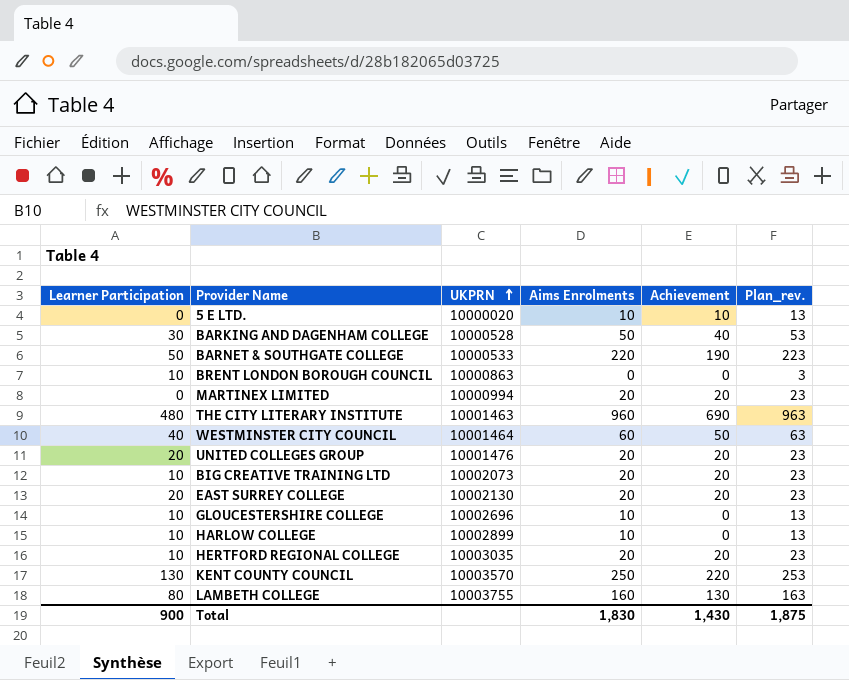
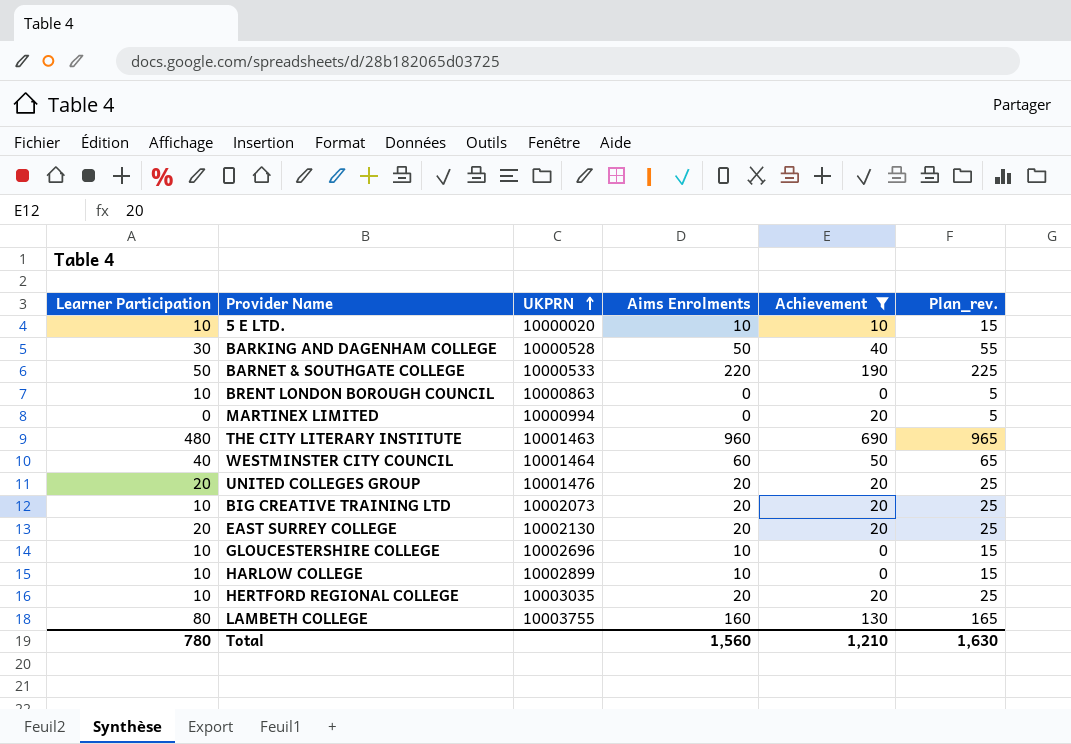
filter: none -> Achievement != 220
column Plan_rev. | formula: [Aims Enrolments] + 3 -> [Aims Enrolments] + 5
5 E LTD. | Learner Participation: 0 -> 10
MARTINEX LIMITED | Aims Enrolments: 20 -> 0
Total | Learner Participation: 900 -> 780
Total | Aims Enrolments: 1,830 -> 1,560
Total | Achievement: 1,430 -> 1,210
Total | Plan_rev.: 1,875 -> 1,630

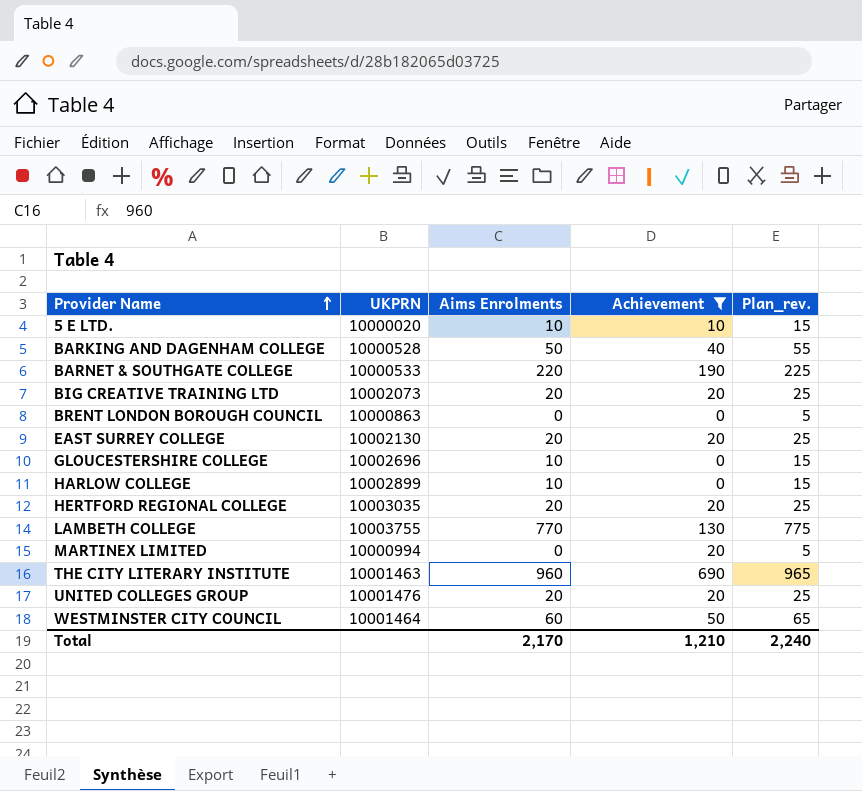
row order: UKPRN ascending -> Provider Name ascending
column Learner Participation | position: 1 -> none
LAMBETH COLLEGE | Aims Enrolments: 160 -> 770
LAMBETH COLLEGE | Plan_rev.: 165 -> 775
Total | Aims Enrolments: 1,560 -> 2,170
Total | Plan_rev.: 1,630 -> 2,240

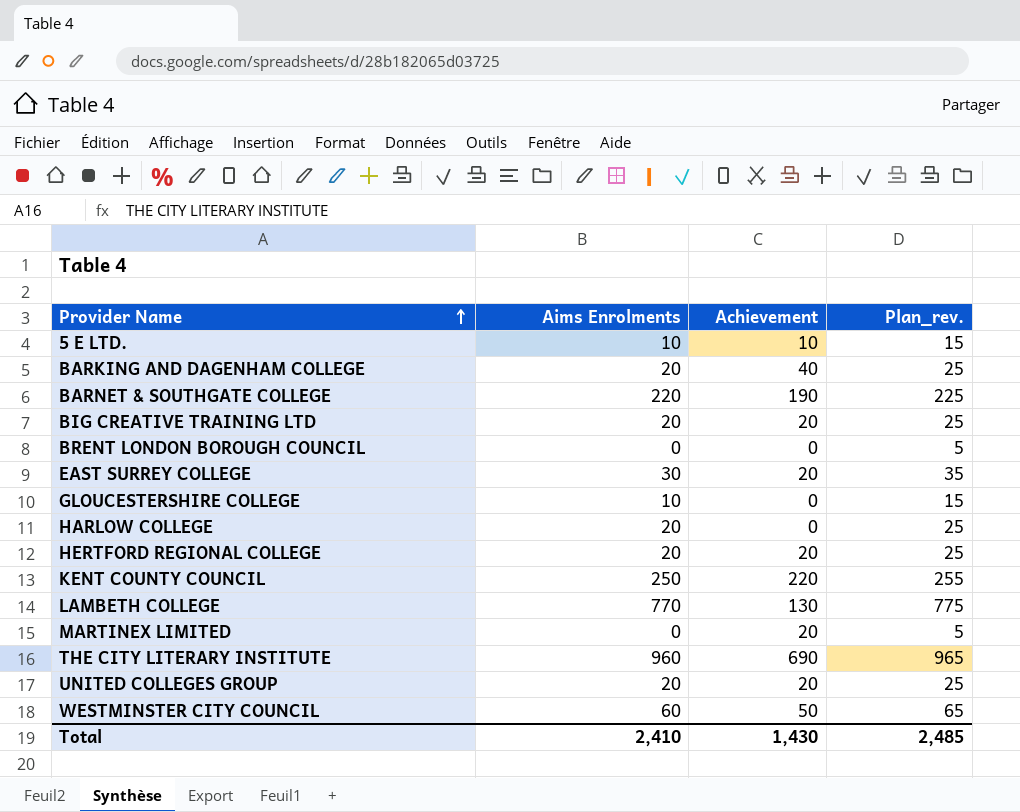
filter: Achievement != 220 -> none
column UKPRN | position: 2 -> none
BARKING AND DAGENHAM COLLEGE | Aims Enrolments: 50 -> 20
BARKING AND DAGENHAM COLLEGE | Plan_rev.: 55 -> 25
EAST SURREY COLLEGE | Aims Enrolments: 20 -> 30
EAST SURREY COLLEGE | Plan_rev.: 25 -> 35
HARLOW COLLEGE | Aims Enrolments: 10 -> 20
HARLOW COLLEGE | Plan_rev.: 15 -> 25
Total | Aims Enrolments: 2,170 -> 2,410
Total | Achievement: 1,210 -> 1,430
Total | Plan_rev.: 2,240 -> 2,485

